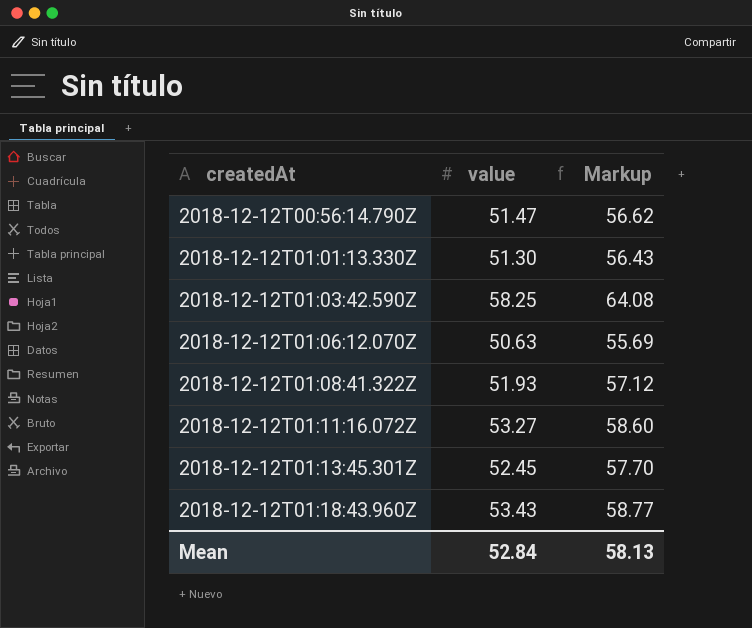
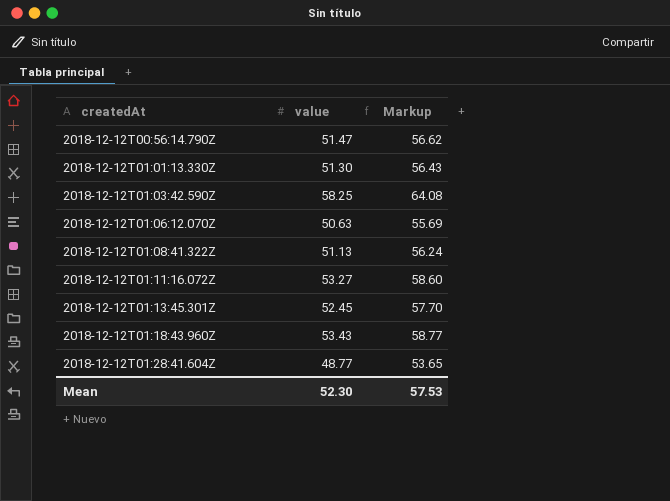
2018-12-12T01:08:41.322Z | value: 51.93 -> 51.13
2018-12-12T01:08:41.322Z | Markup: 57.12 -> 56.24
row 2018-12-12T01:28:41.604Z: none -> 48.77 | 53.65
Mean | value: 52.84 -> 52.30
Mean | Markup: 58.13 -> 57.53

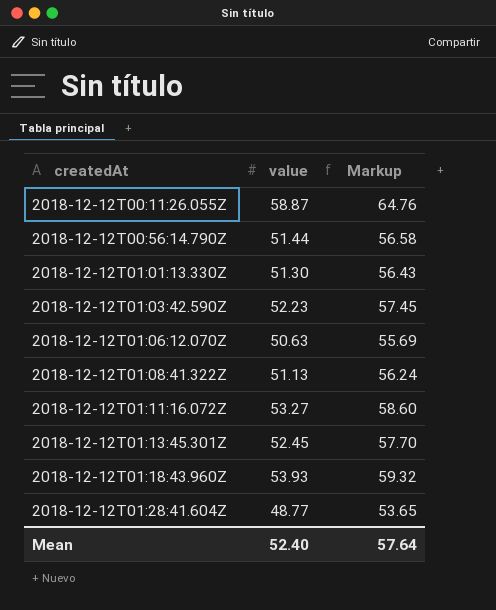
row 2018-12-12T00:11:26.055Z: none -> 58.87 | 64.76
2018-12-12T00:56:14.790Z | value: 51.47 -> 51.44
2018-12-12T00:56:14.790Z | Markup: 56.62 -> 56.58
2018-12-12T01:03:42.590Z | value: 58.25 -> 52.23
2018-12-12T01:03:42.590Z | Markup: 64.08 -> 57.45
2018-12-12T01:18:43.960Z | value: 53.43 -> 53.93
2018-12-12T01:18:43.960Z | Markup: 58.77 -> 59.32
Mean | value: 52.30 -> 52.40
Mean | Markup: 57.53 -> 57.64

